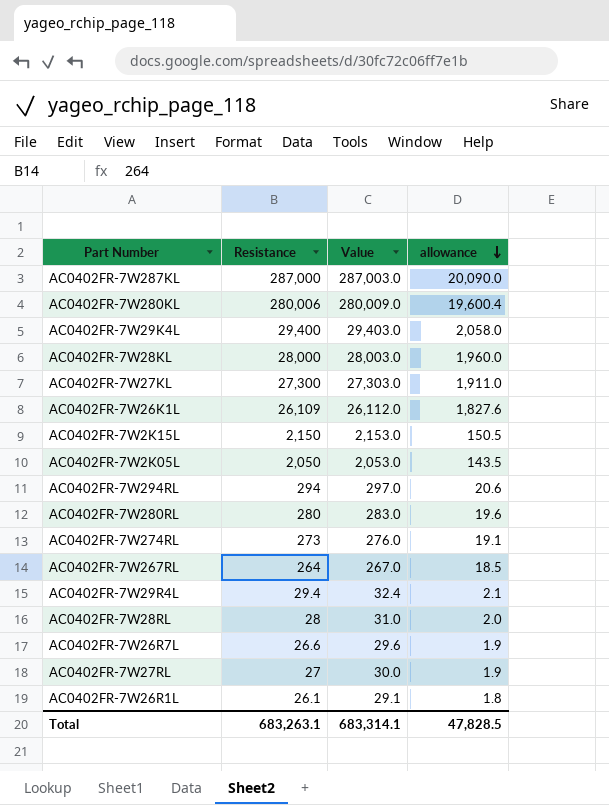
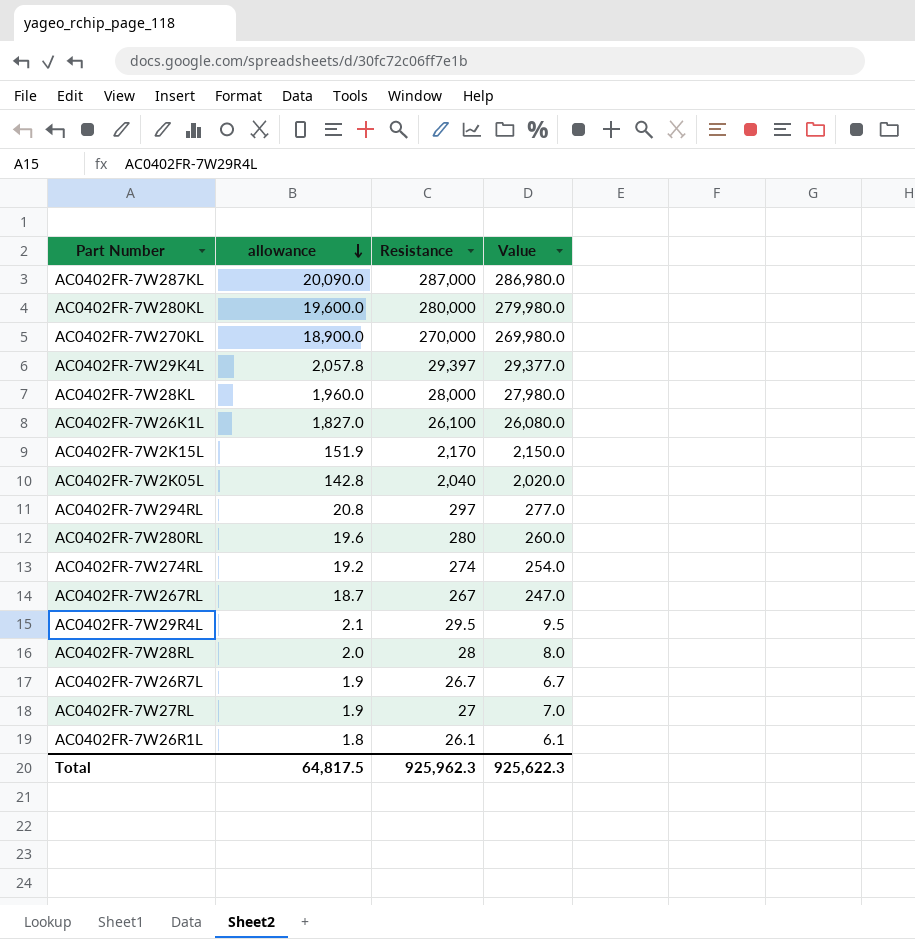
column allowance | position: 4 -> 2
column Value | formula: [Resistance] + 3 -> [Resistance] - 20
row AC0402FR-7W27KL: 27,300 | 27,303.0 | 1,911.0 -> none
AC0402FR-7W280KL | allowance: 19,600.4 -> 19,600.0
AC0402FR-7W280KL | Resistance: 280,006 -> 280,000
row AC0402FR-7W270KL: none -> 18,900.0 | 270,000 | 269,980.0
AC0402FR-7W29K4L | allowance: 2,058.0 -> 2,057.8
AC0402FR-7W29K4L | Resistance: 29,400 -> 29,397
AC0402FR-7W26K1L | allowance: 1,827.6 -> 1,827.0
AC0402FR-7W26K1L | Resistance: 26,109 -> 26,100
AC0402FR-7W2K15L | allowance: 150.5 -> 151.9
AC0402FR-7W2K15L | Resistance: 2,150 -> 2,170
AC0402FR-7W2K05L | allowance: 143.5 -> 142.8
AC0402FR-7W2K05L | Resistance: 2,050 -> 2,040
AC0402FR-7W294RL | allowance: 20.6 -> 20.8
AC0402FR-7W294RL | Resistance: 294 -> 297
AC0402FR-7W274RL | allowance: 19.1 -> 19.2
AC0402FR-7W274RL | Resistance: 273 -> 274
AC0402FR-7W267RL | allowance: 18.5 -> 18.7
AC0402FR-7W267RL | Resistance: 264 -> 267
AC0402FR-7W29R4L | Resistance: 29.4 -> 29.5
AC0402FR-7W26R7L | Resistance: 26.6 -> 26.7
Total | allowance: 47,828.5 -> 64,817.5
Total | Resistance: 683,263.1 -> 925,962.3
Total | Value: 683,314.1 -> 925,622.3

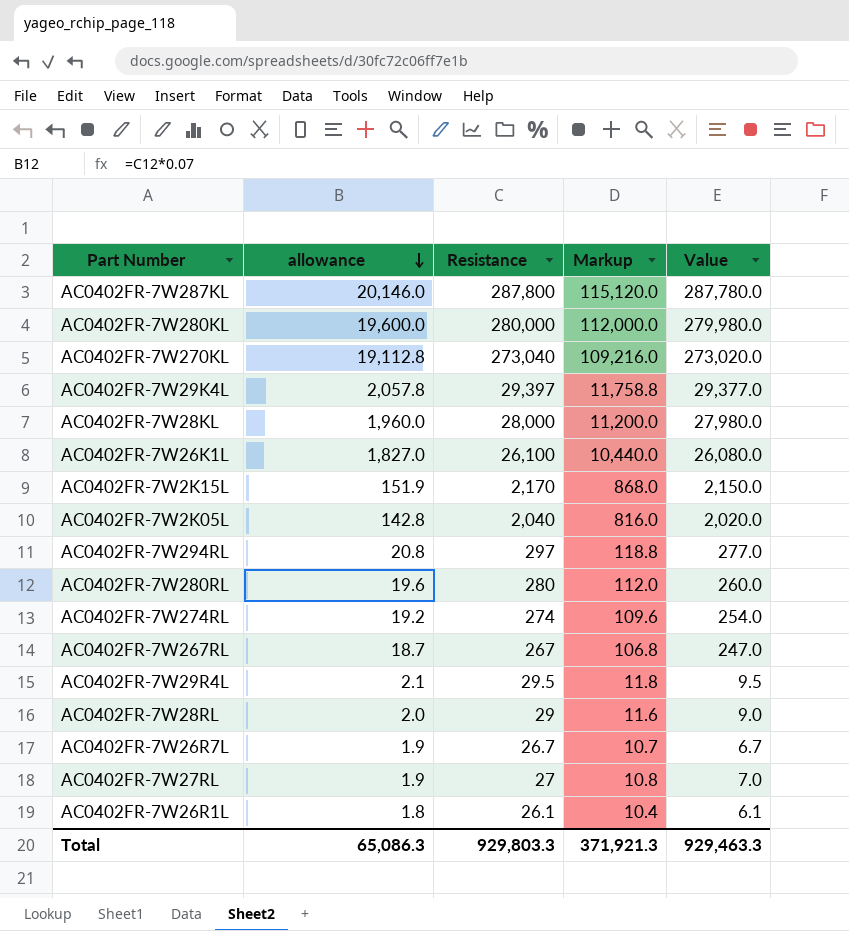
column Markup | formula: none -> [Resistance] * 0.4
AC0402FR-7W287KL | allowance: 20,090.0 -> 20,146.0
AC0402FR-7W287KL | Resistance: 287,000 -> 287,800
AC0402FR-7W287KL | Value: 286,980.0 -> 287,780.0
AC0402FR-7W270KL | allowance: 18,900.0 -> 19,112.8
AC0402FR-7W270KL | Resistance: 270,000 -> 273,040
AC0402FR-7W270KL | Value: 269,980.0 -> 273,020.0
AC0402FR-7W28RL | Resistance: 28 -> 29
AC0402FR-7W28RL | Value: 8.0 -> 9.0
Total | allowance: 64,817.5 -> 65,086.3
Total | Resistance: 925,962.3 -> 929,803.3
Total | Value: 925,622.3 -> 929,463.3

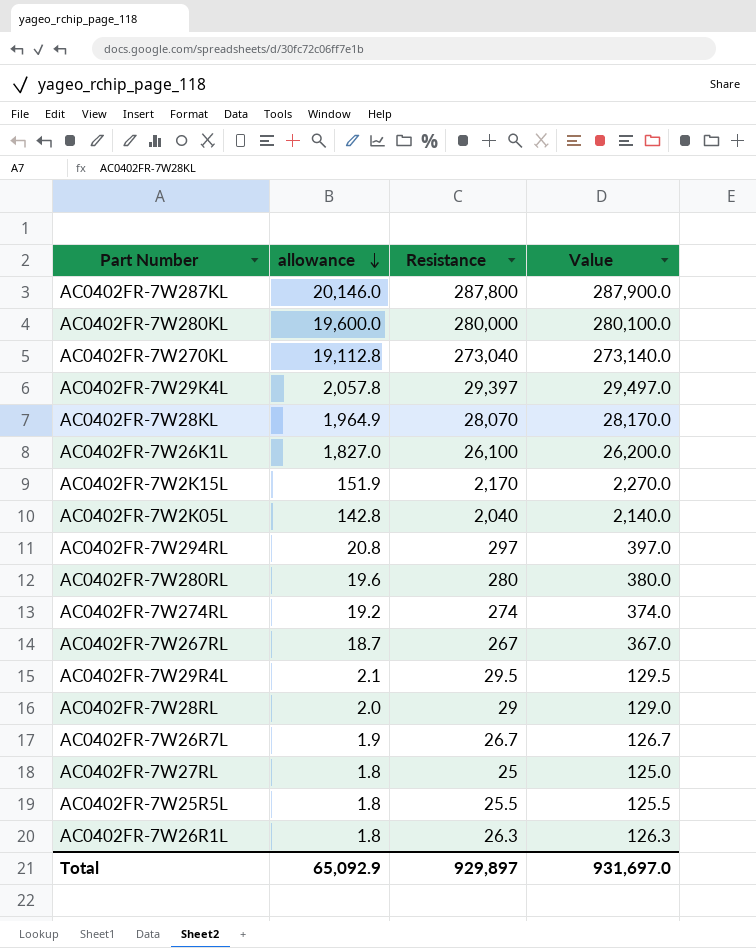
column Markup | formula: [Resistance] * 0.4 -> none
column Value | formula: [Resistance] - 20 -> [Resistance] + 100
AC0402FR-7W28KL | allowance: 1,960.0 -> 1,964.9
AC0402FR-7W28KL | Resistance: 28,000 -> 28,070
AC0402FR-7W27RL | allowance: 1.9 -> 1.8
AC0402FR-7W27RL | Resistance: 27 -> 25
row AC0402FR-7W25R5L: none -> 1.8 | 25.5 | 125.5
AC0402FR-7W26R1L | Resistance: 26.1 -> 26.3
Total | allowance: 65,086.3 -> 65,092.9
Total | Resistance: 929,803.3 -> 929,897
Total | Value: 929,463.3 -> 931,697.0

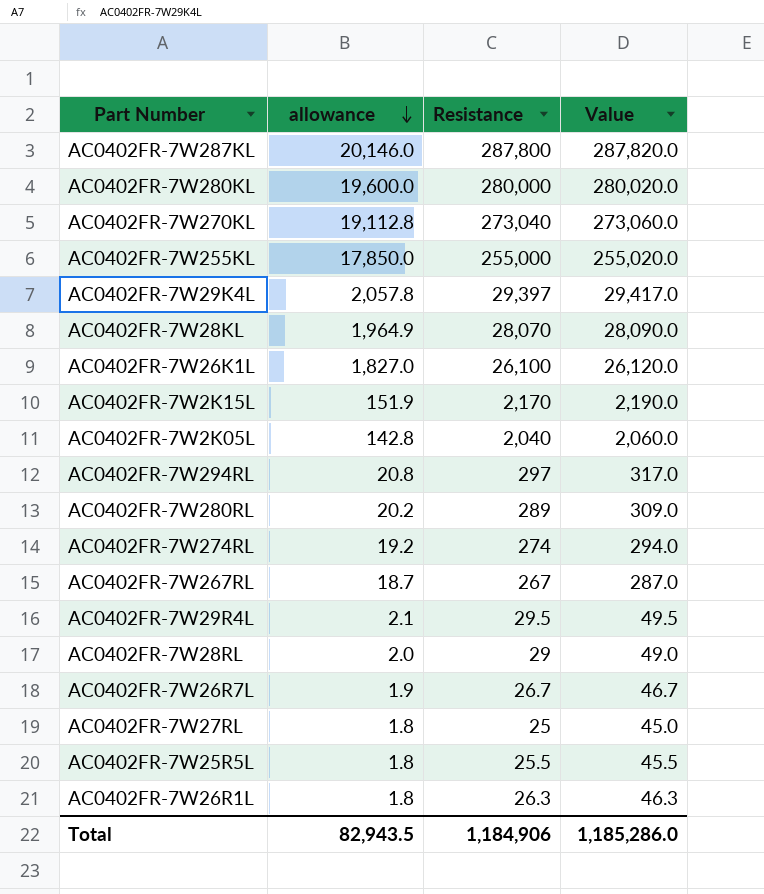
column Value | formula: [Resistance] + 100 -> [Resistance] + 20
row AC0402FR-7W255KL: none -> 17,850.0 | 255,000 | 255,020.0
AC0402FR-7W280RL | allowance: 19.6 -> 20.2
AC0402FR-7W280RL | Resistance: 280 -> 289
Total | allowance: 65,092.9 -> 82,943.5
Total | Resistance: 929,897 -> 1,184,906
Total | Value: 931,697.0 -> 1,185,286.0

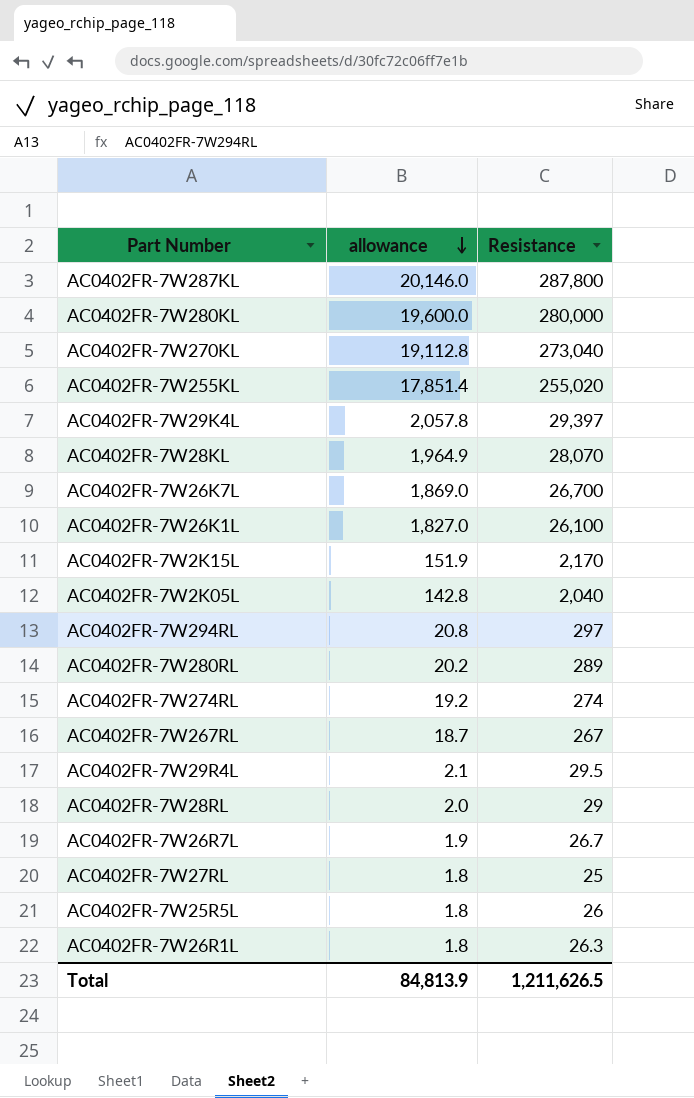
column Value | formula: [Resistance] + 20 -> none
AC0402FR-7W255KL | allowance: 17,850.0 -> 17,851.4
AC0402FR-7W255KL | Resistance: 255,000 -> 255,020
row AC0402FR-7W26K7L: none -> 1,869.0 | 26,700
AC0402FR-7W25R5L | Resistance: 25.5 -> 26
Total | allowance: 82,943.5 -> 84,813.9
Total | Resistance: 1,184,906 -> 1,211,626.5

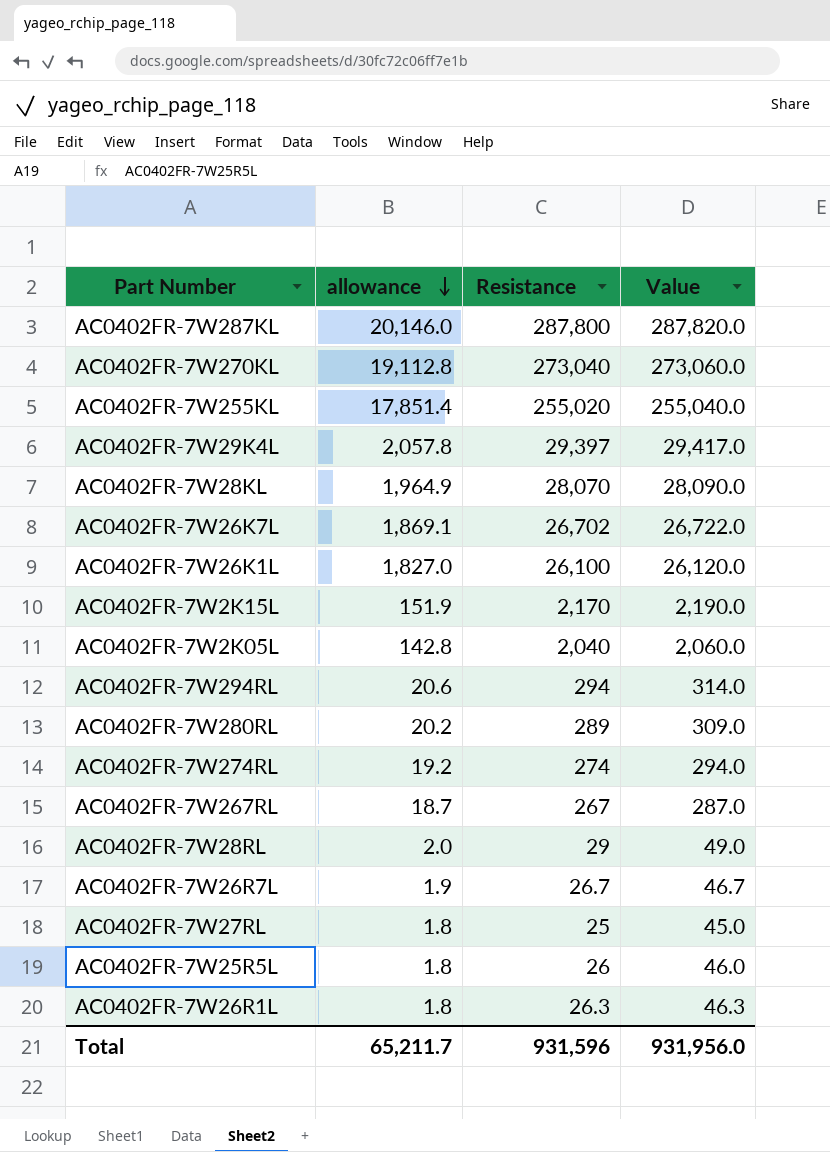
column Value | formula: none -> [Resistance] + 20
row AC0402FR-7W280KL: 19,600.0 | 280,000 -> none
row AC0402FR-7W29R4L: 2.1 | 29.5 -> none
AC0402FR-7W26K7L | allowance: 1,869.0 -> 1,869.1
AC0402FR-7W26K7L | Resistance: 26,700 -> 26,702
AC0402FR-7W294RL | allowance: 20.8 -> 20.6
AC0402FR-7W294RL | Resistance: 297 -> 294
Total | allowance: 84,813.9 -> 65,211.7
Total | Resistance: 1,211,626.5 -> 931,596

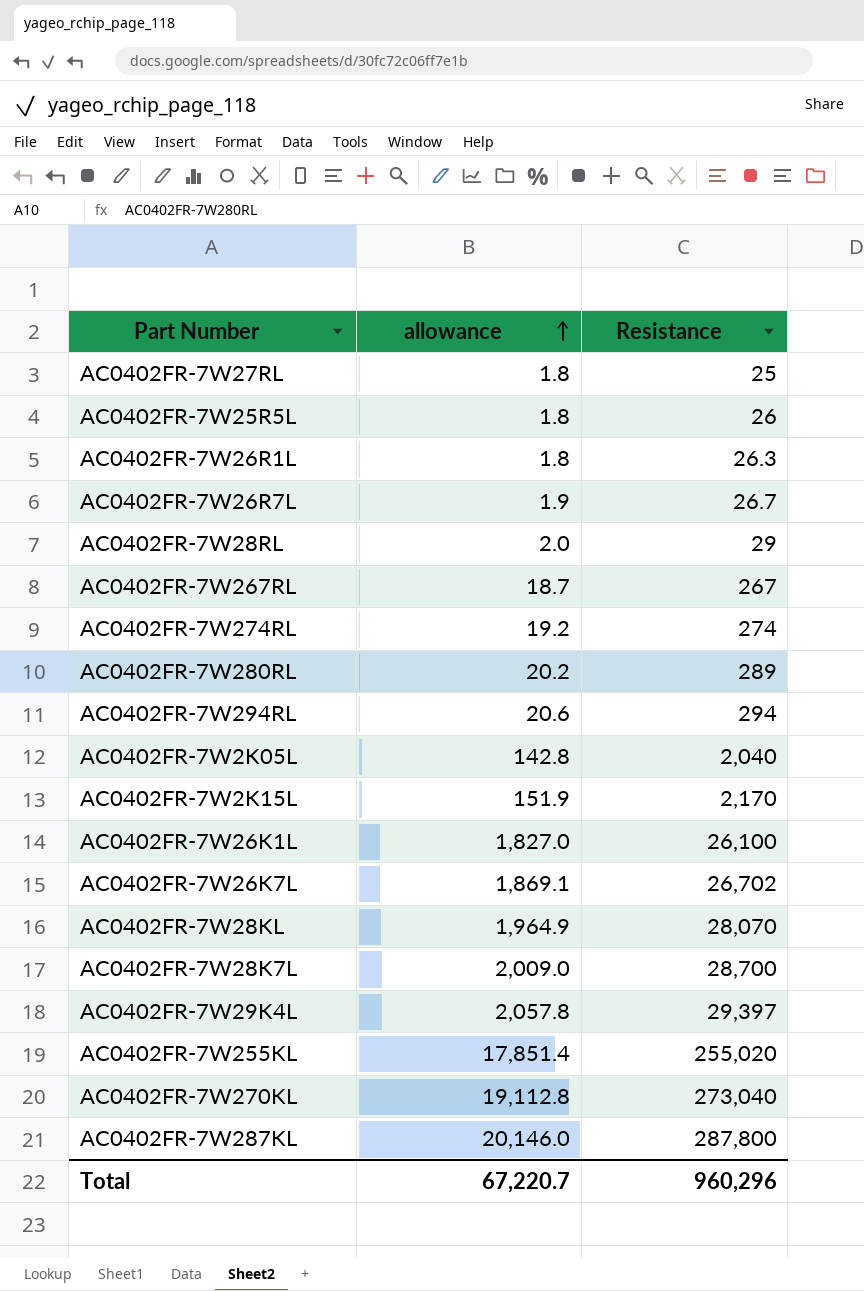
row order: allowance descending -> allowance ascending
column Value | formula: [Resistance] + 20 -> none
row AC0402FR-7W28K7L: none -> 2,009.0 | 28,700
Total | allowance: 65,211.7 -> 67,220.7
Total | Resistance: 931,596 -> 960,296

